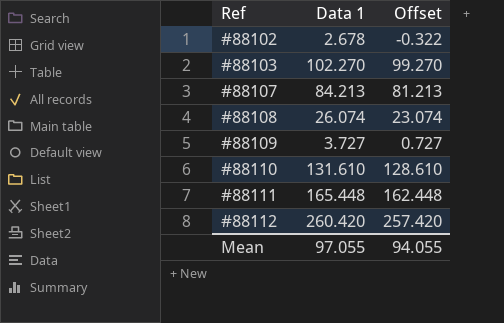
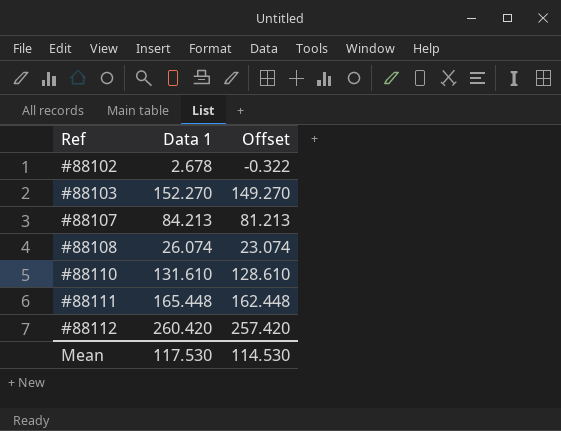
row #88109: 3.727 | 0.727 -> none
#88103 | Data 1: 102.270 -> 152.270
#88103 | Offset: 99.270 -> 149.270
Mean | Data 1: 97.055 -> 117.530
Mean | Offset: 94.055 -> 114.530

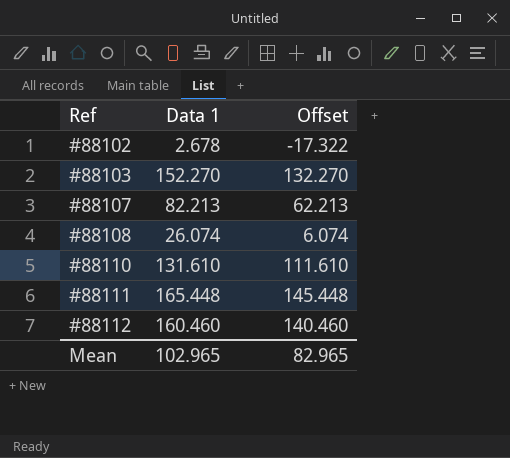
column Offset | formula: [Data 1] - 3 -> [Data 1] - 20
#88107 | Data 1: 84.213 -> 82.213
#88112 | Data 1: 260.420 -> 160.460
Mean | Data 1: 117.530 -> 102.965
Mean | Offset: 114.530 -> 82.965

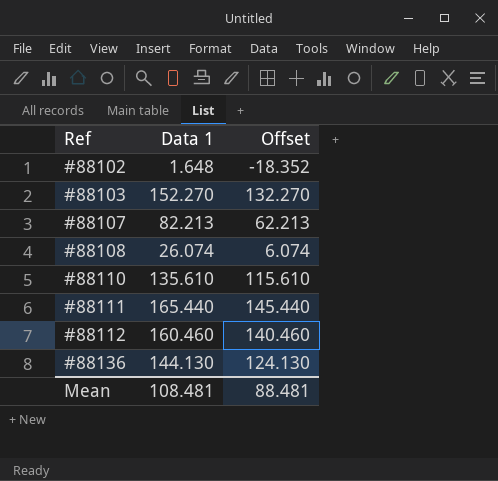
#88102 | Data 1: 2.678 -> 1.648
#88102 | Offset: -17.322 -> -18.352
#88110 | Data 1: 131.610 -> 135.610
#88110 | Offset: 111.610 -> 115.610
#88111 | Data 1: 165.448 -> 165.440
#88111 | Offset: 145.448 -> 145.440
row #88136: none -> 144.130 | 124.130
Mean | Data 1: 102.965 -> 108.481
Mean | Offset: 82.965 -> 88.481

